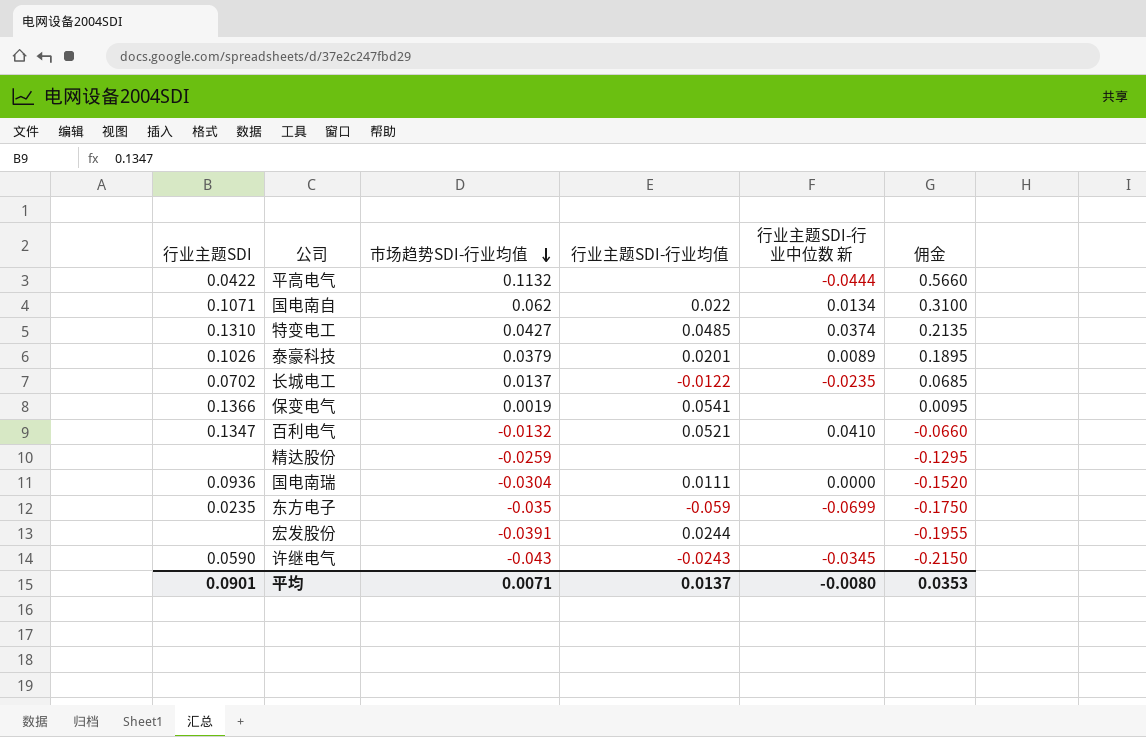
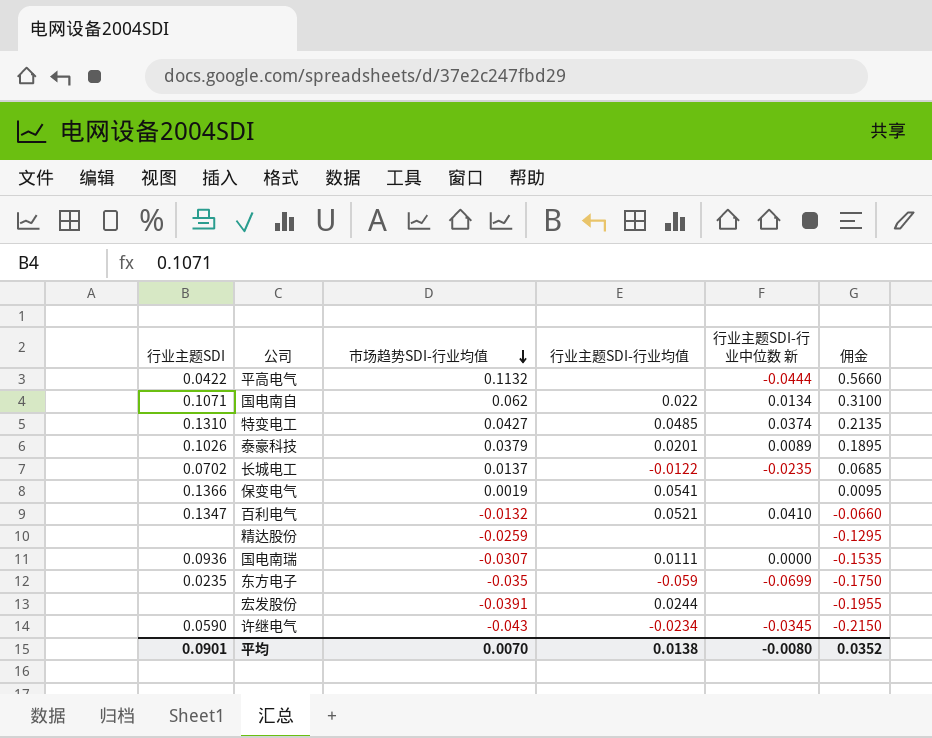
国电南瑞 | 市场趋势SDI-行业均值: -0.0304 -> -0.0307
国电南瑞 | 佣金: -0.1520 -> -0.1535
许继电气 | 行业主题SDI-行业均值: -0.0243 -> -0.0234
平均 | 市场趋势SDI-行业均值: 0.0071 -> 0.0070
平均 | 行业主题SDI-行业均值: 0.0137 -> 0.0138
平均 | 佣金: 0.0353 -> 0.0352

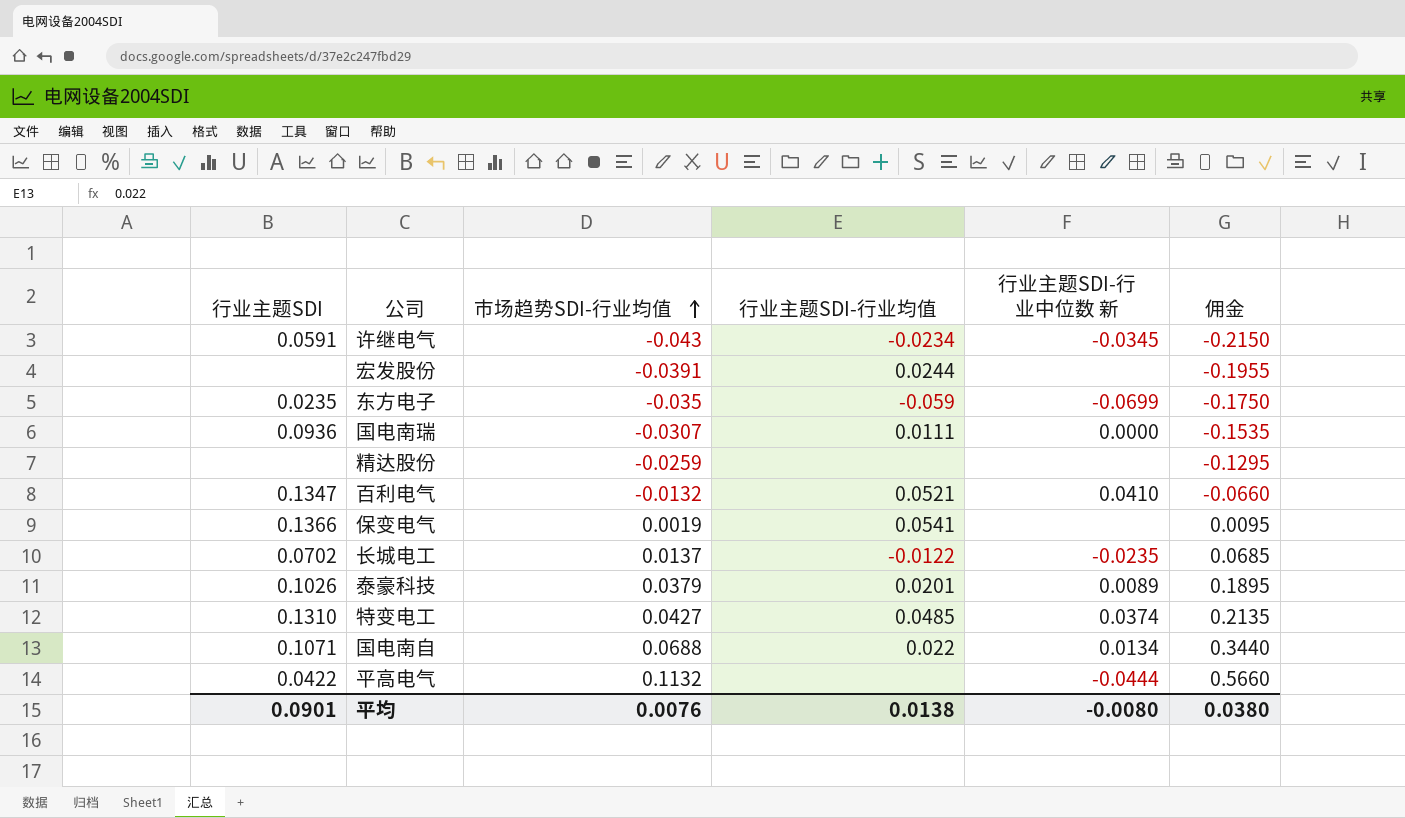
row order: 市场趋势SDI-行业均值 descending -> 市场趋势SDI-行业均值 ascending
许继电气 | 行业主题SDI: 0.0590 -> 0.0591
国电南自 | 市场趋势SDI-行业均值: 0.062 -> 0.0688
国电南自 | 佣金: 0.3100 -> 0.3440
平均 | 市场趋势SDI-行业均值: 0.0070 -> 0.0076
平均 | 佣金: 0.0352 -> 0.0380

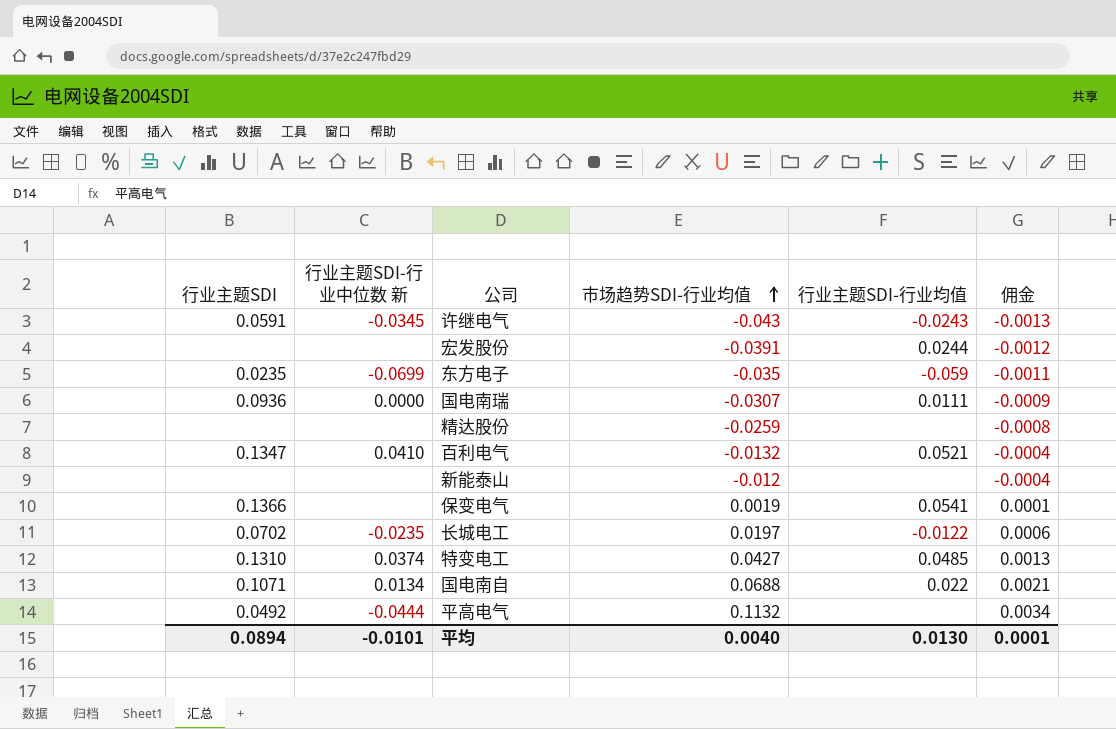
column 行业主题SDI-行业中位数 新 | position: 5 -> 2
column 佣金 | formula: [市场趋势SDI-行业均值] * 5 -> [市场趋势SDI-行业均值] * 0.03
row 泰豪科技: 0.1026 | 0.0379 | 0.0201 | 0.0089 | 0.1895 -> none
许继电气 | 行业主题SDI-行业均值: -0.0234 -> -0.0243
row 新能泰山: none -> none | none | -0.012 | none | -0.0004
长城电工 | 市场趋势SDI-行业均值: 0.0137 -> 0.0197
平高电气 | 行业主题SDI: 0.0422 -> 0.0492
平均 | 行业主题SDI: 0.0901 -> 0.0894
平均 | 行业主题SDI-行业中位数 新: -0.0080 -> -0.0101
平均 | 市场趋势SDI-行业均值: 0.0076 -> 0.0040
平均 | 行业主题SDI-行业均值: 0.0138 -> 0.0130
平均 | 佣金: 0.0380 -> 0.0001

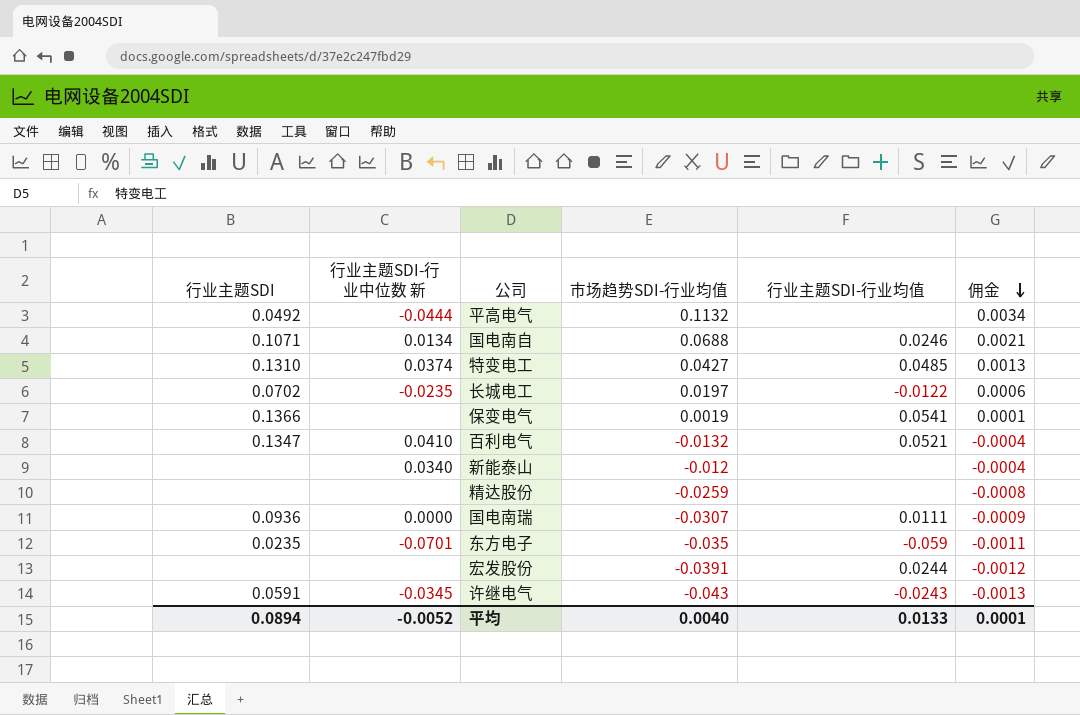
row order: 市场趋势SDI-行业均值 ascending -> 佣金 descending
国电南自 | 行业主题SDI-行业均值: 0.022 -> 0.0246
新能泰山 | 行业主题SDI-行业中位数 新: none -> 0.0340
东方电子 | 行业主题SDI-行业中位数 新: -0.0699 -> -0.0701
平均 | 行业主题SDI-行业中位数 新: -0.0101 -> -0.0052
平均 | 行业主题SDI-行业均值: 0.0130 -> 0.0133

